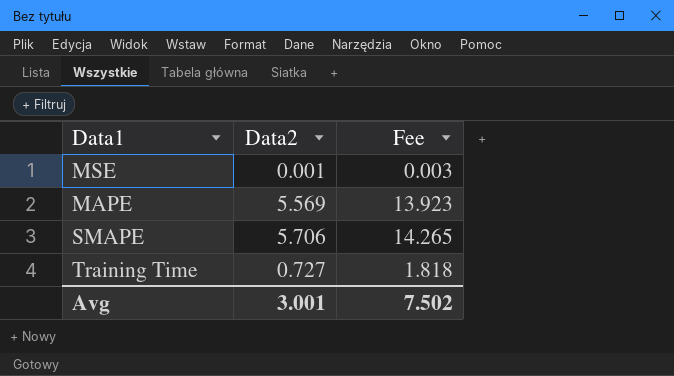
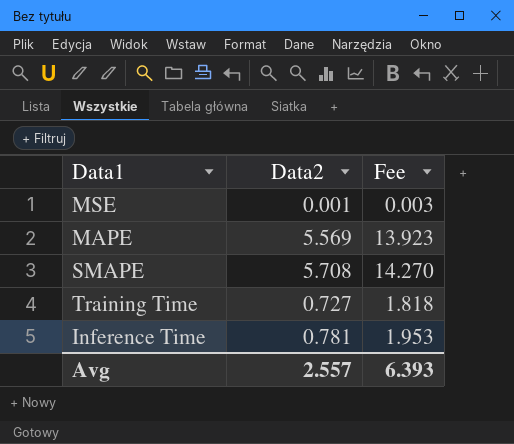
SMAPE | Data2: 5.706 -> 5.708
SMAPE | Fee: 14.265 -> 14.270
row Inference Time: none -> 0.781 | 1.953
Avg | Data2: 3.001 -> 2.557
Avg | Fee: 7.502 -> 6.393

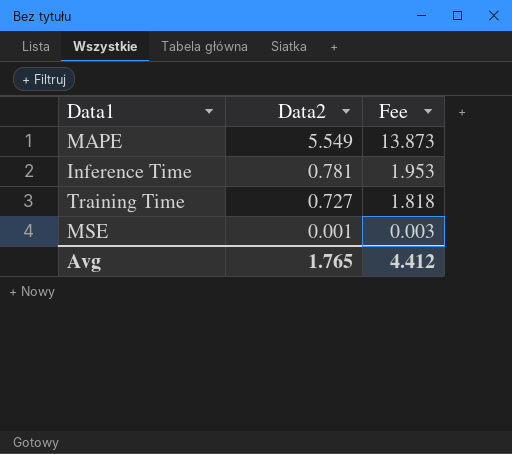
row order: none -> Data2 descending
row SMAPE: 5.708 | 14.270 -> none
MAPE | Data2: 5.569 -> 5.549
MAPE | Fee: 13.923 -> 13.873
Avg | Data2: 2.557 -> 1.765
Avg | Fee: 6.393 -> 4.412

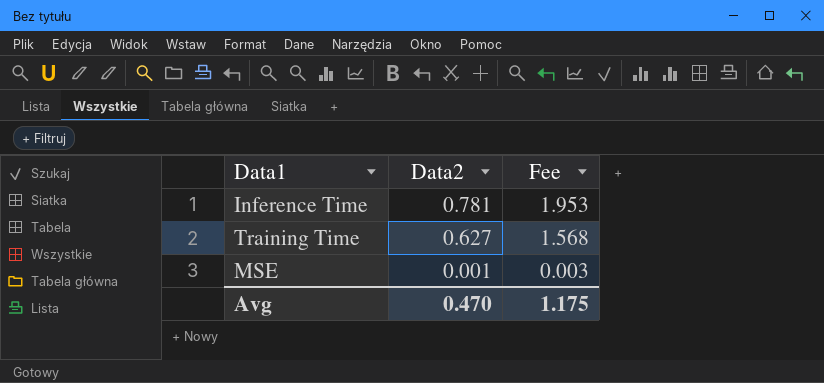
row MAPE: 5.549 | 13.873 -> none
Training Time | Data2: 0.727 -> 0.627
Training Time | Fee: 1.818 -> 1.568
Avg | Data2: 1.765 -> 0.470
Avg | Fee: 4.412 -> 1.175

